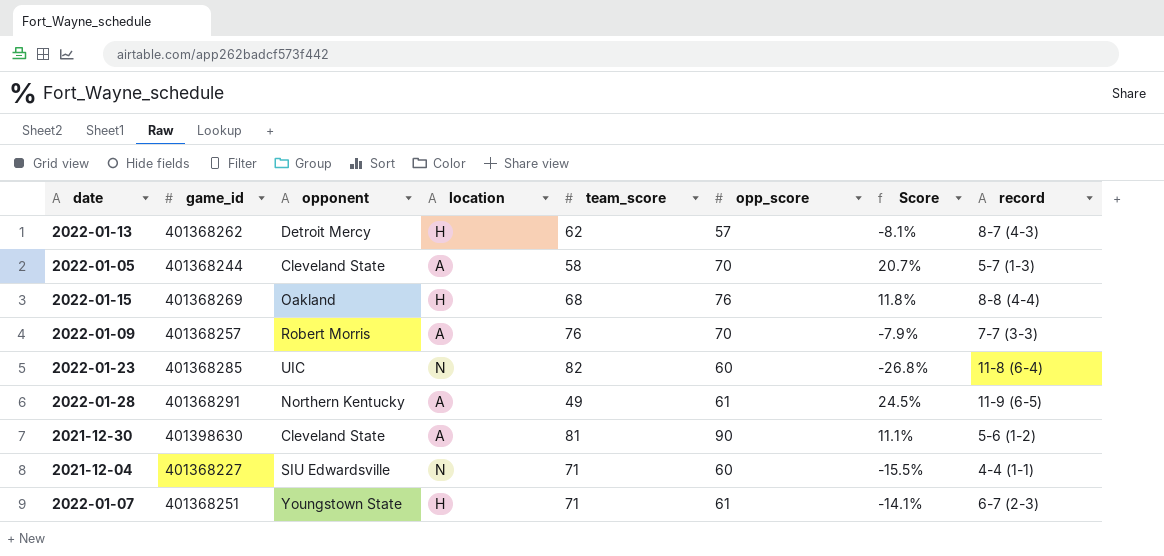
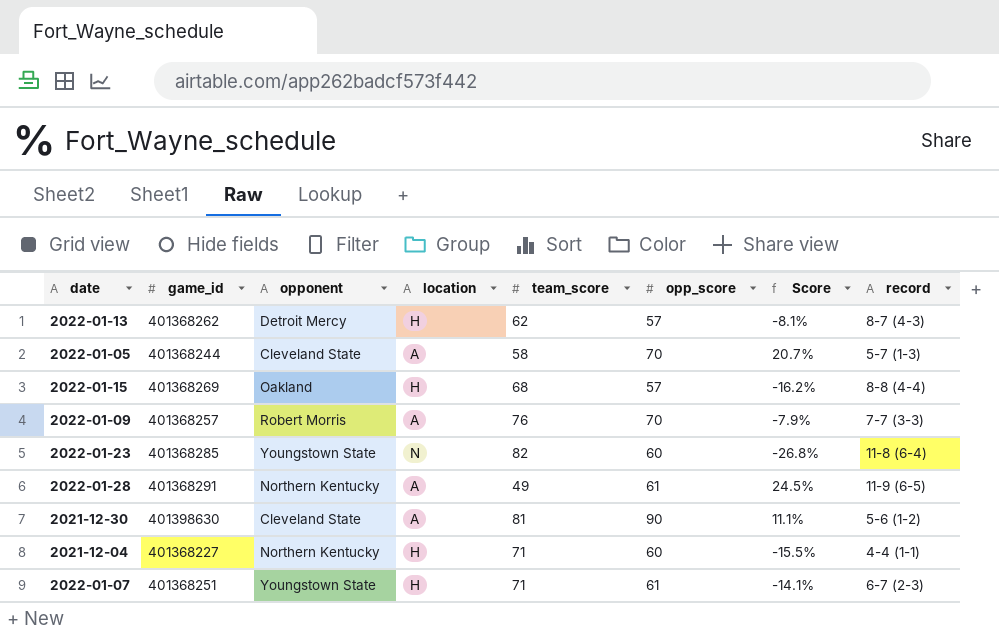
2022-01-15 | opp_score: 76 -> 57
2022-01-15 | Score: 11.8% -> -16.2%
2022-01-23 | opponent: UIC -> Youngstown State
2021-12-04 | opponent: SIU Edwardsville -> Northern Kentucky
2021-12-04 | location: N -> H

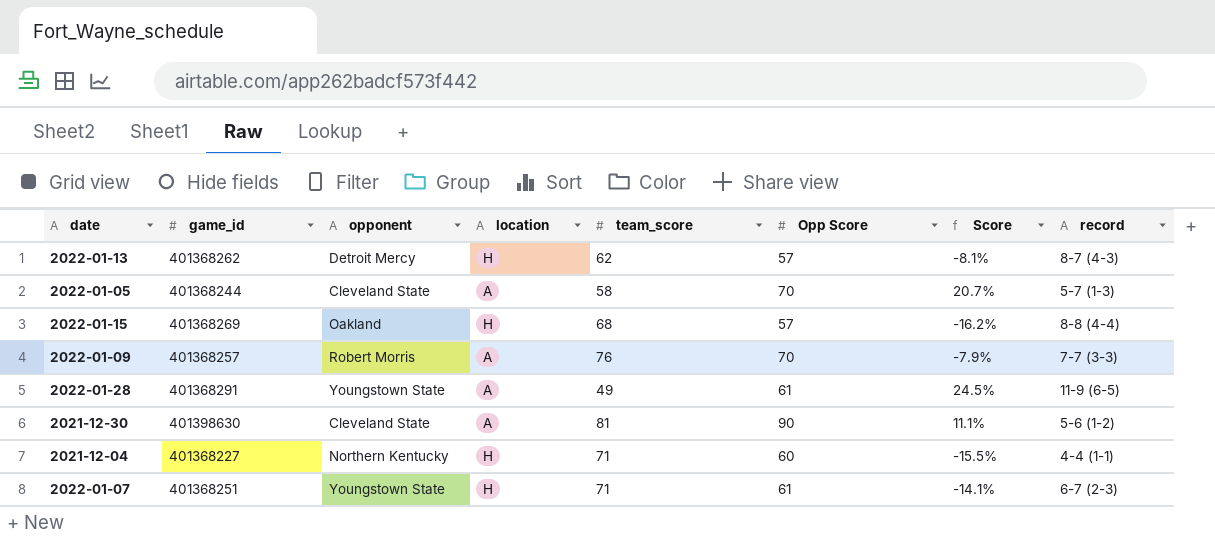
column name: opp_score -> Opp Score
row 2022-01-23: 401368285 | Youngstown State | N | 82 | 60 | -26.8% | 11-8 (6-4) -> none
2022-01-28 | opponent: Northern Kentucky -> Youngstown State

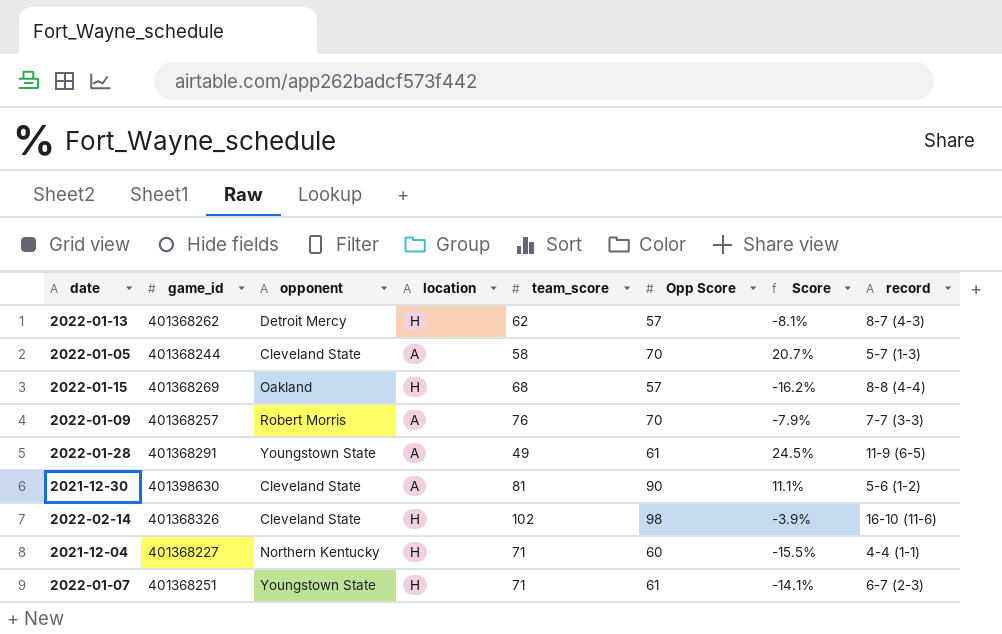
row 2022-02-14: none -> 401368326 | Cleveland State | H | 102 | 98 | -3.9% | 16-10 (11-6)

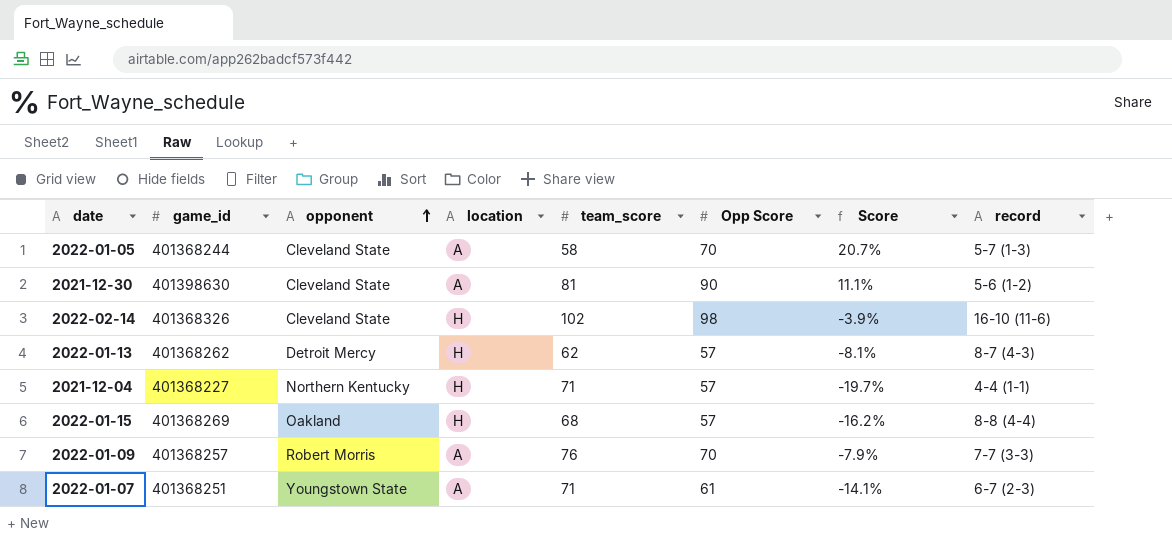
row order: none -> opponent ascending
row 2022-01-28: 401368291 | Youngstown State | A | 49 | 61 | 24.5% | 11-9 (6-5) -> none
2021-12-04 | Opp Score: 60 -> 57
2021-12-04 | Score: -15.5% -> -19.7%
2022-01-07 | location: H -> A

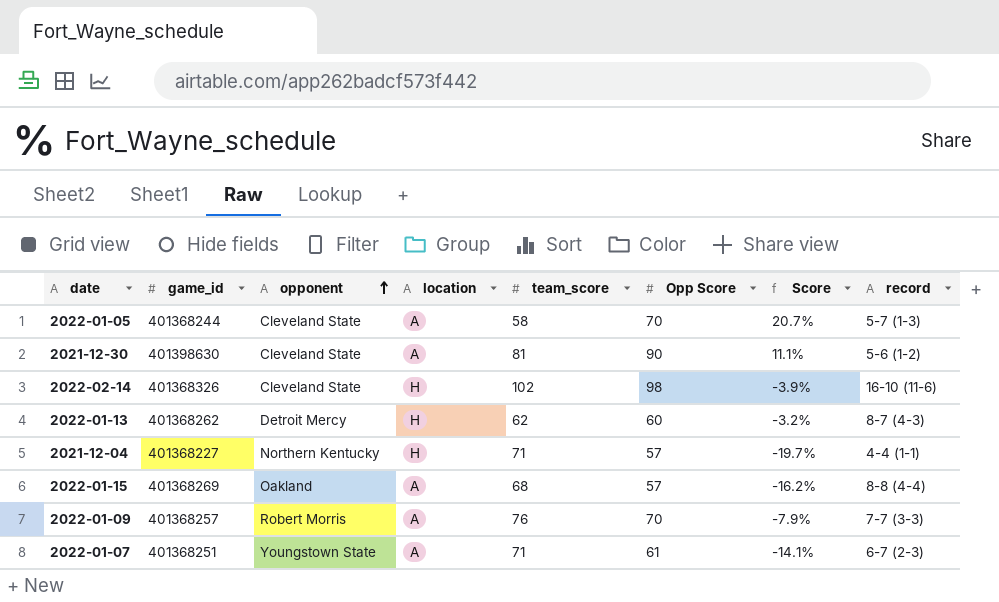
2022-01-13 | Opp Score: 57 -> 60
2022-01-13 | Score: -8.1% -> -3.2%
2022-01-15 | location: H -> A

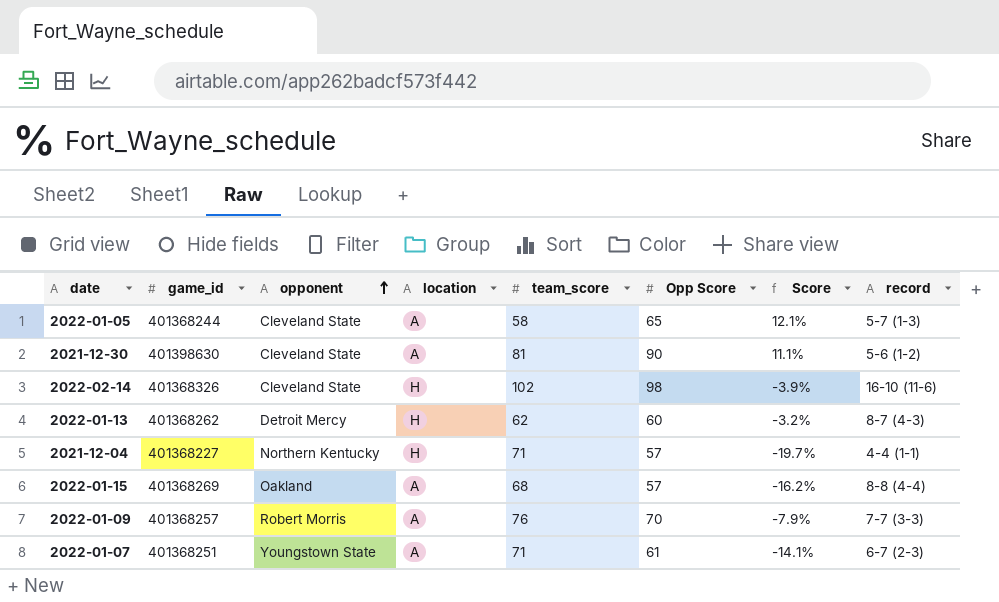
2022-01-05 | Opp Score: 70 -> 65
2022-01-05 | Score: 20.7% -> 12.1%

